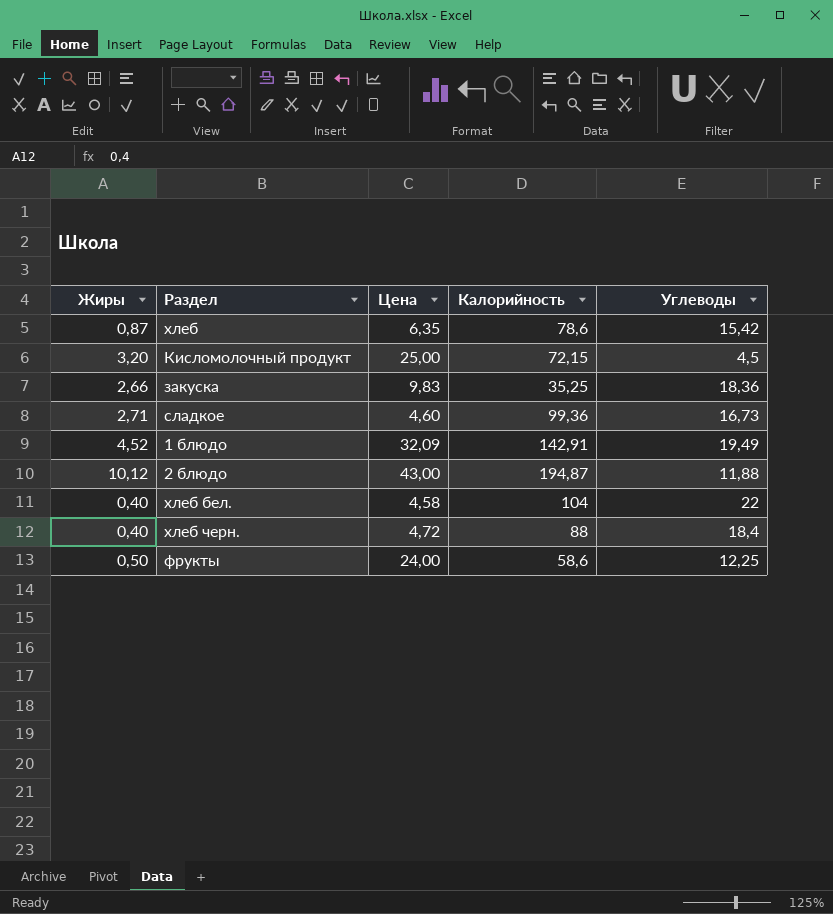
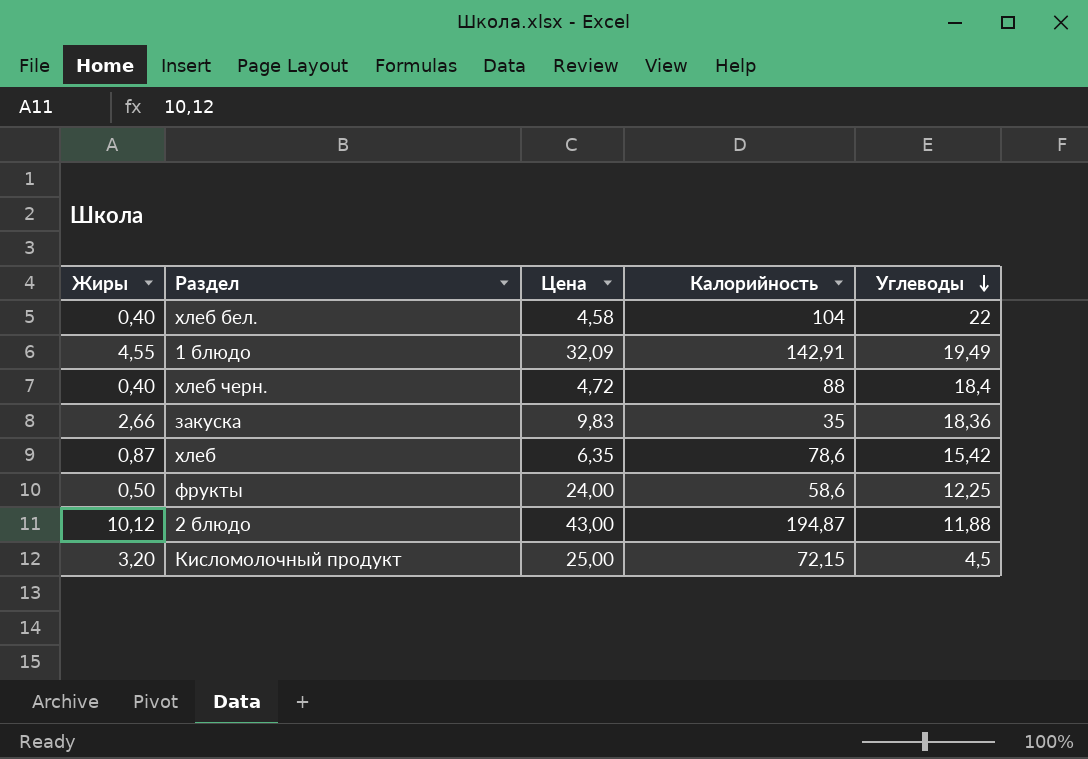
row order: none -> Углеводы descending
row сладкое: 2,71 | 4,60 | 99,36 | 16,73 -> none
1 блюдо | Жиры: 4,52 -> 4,55
закуска | Калорийность: 35,25 -> 35

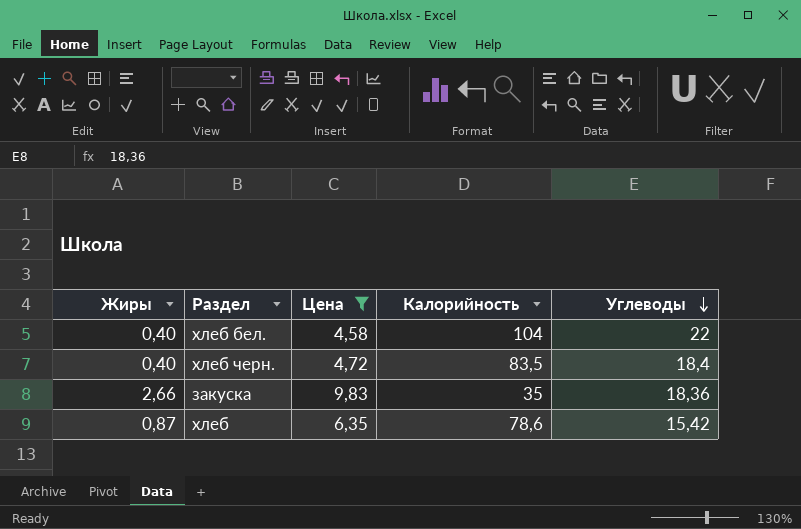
filter: none -> Цена <= 9,83
хлеб черн. | Калорийность: 88 -> 83,5

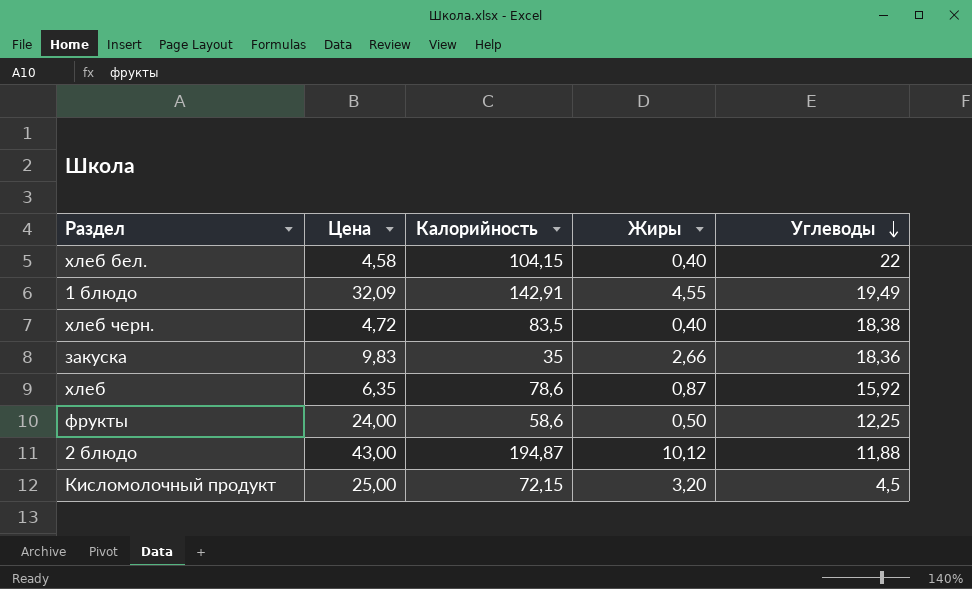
filter: Цена <= 9,83 -> none
column Жиры | position: 1 -> 4
хлеб бел. | Калорийность: 104 -> 104,15
хлеб черн. | Углеводы: 18,4 -> 18,38
хлеб | Углеводы: 15,42 -> 15,92

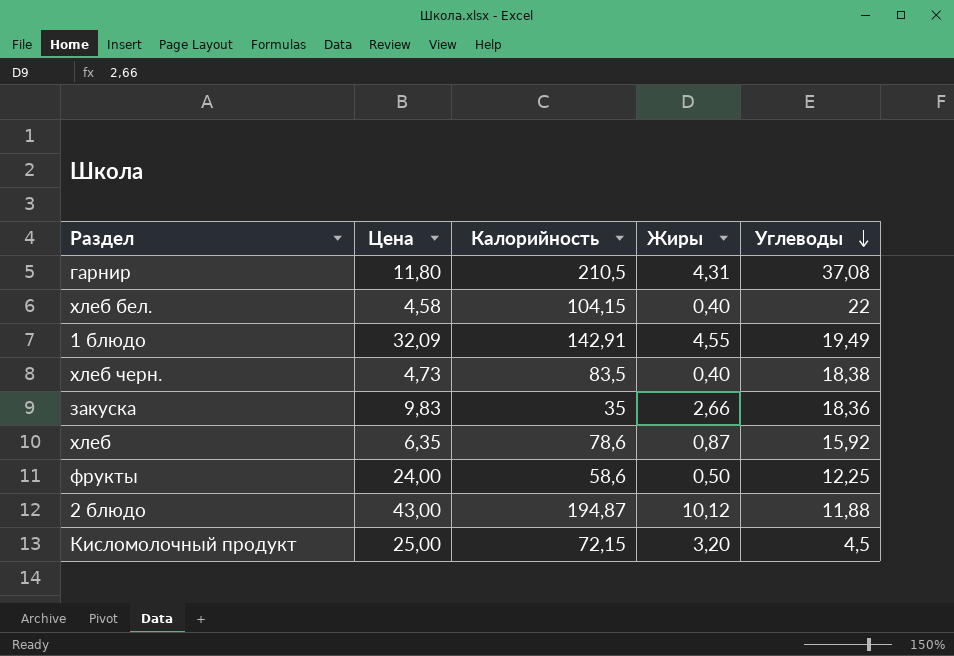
row гарнир: none -> 11,80 | 210,5 | 4,31 | 37,08
хлеб черн. | Цена: 4,72 -> 4,73

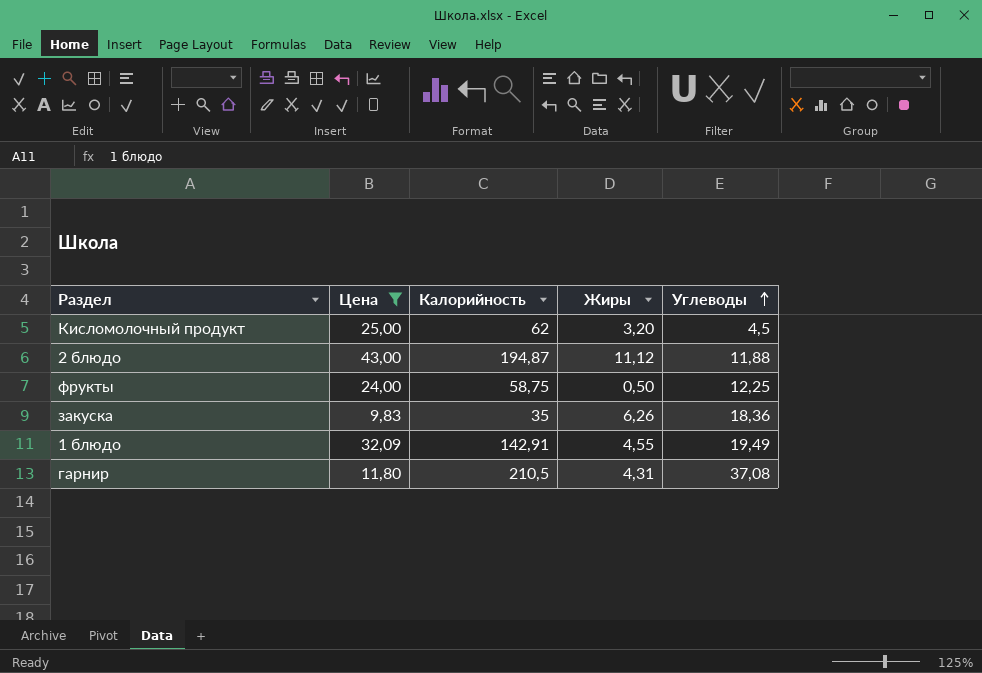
filter: none -> Цена >= 9,83
row order: Углеводы descending -> Углеводы ascending
Кисломолочный продукт | Калорийность: 72,15 -> 62
2 блюдо | Жиры: 10,12 -> 11,12
фрукты | Калорийность: 58,6 -> 58,75
закуска | Жиры: 2,66 -> 6,26

